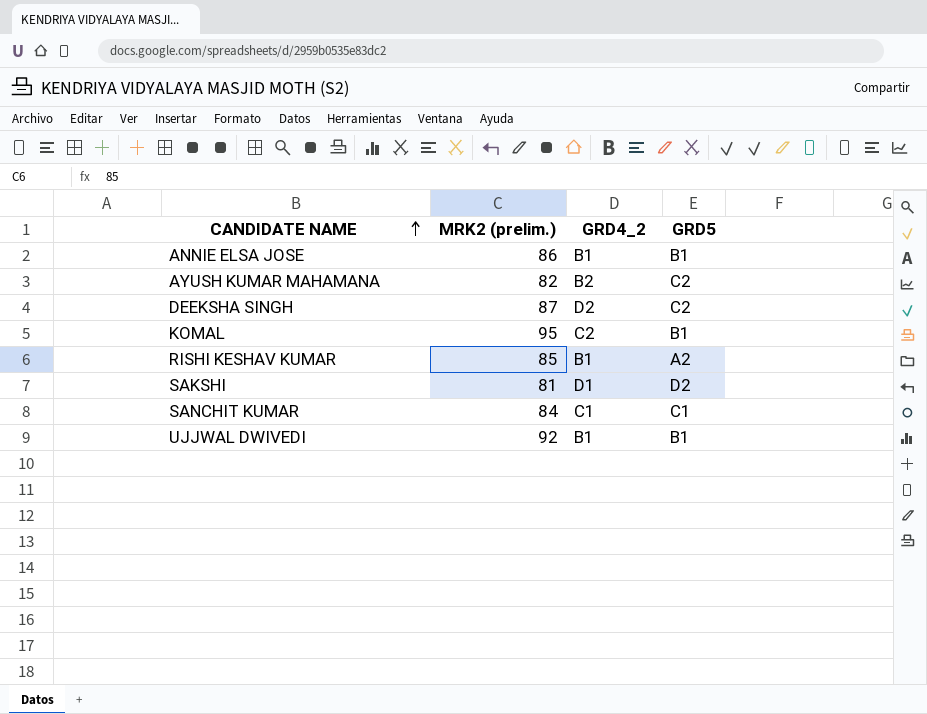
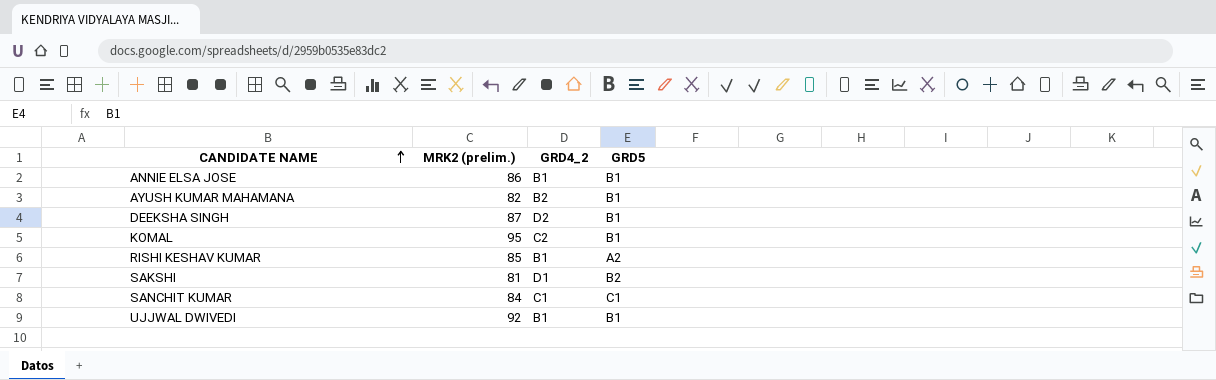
AYUSH KUMAR MAHAMANA | GRD5: C2 -> B1
DEEKSHA SINGH | GRD5: C2 -> B1
SAKSHI | GRD5: D2 -> B2

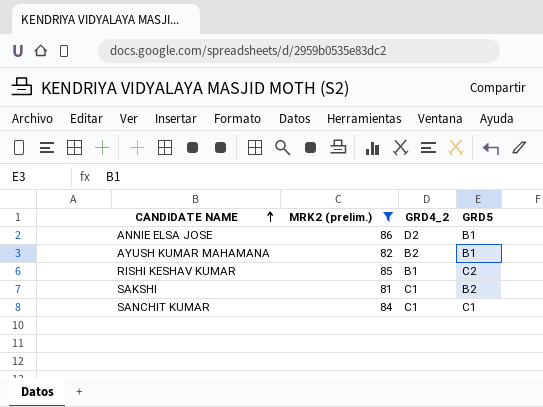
filter: none -> MRK2 (prelim.) <= 86
ANNIE ELSA JOSE | GRD4_2: B1 -> D2
RISHI KESHAV KUMAR | GRD5: A2 -> C2
SAKSHI | GRD4_2: D1 -> C1

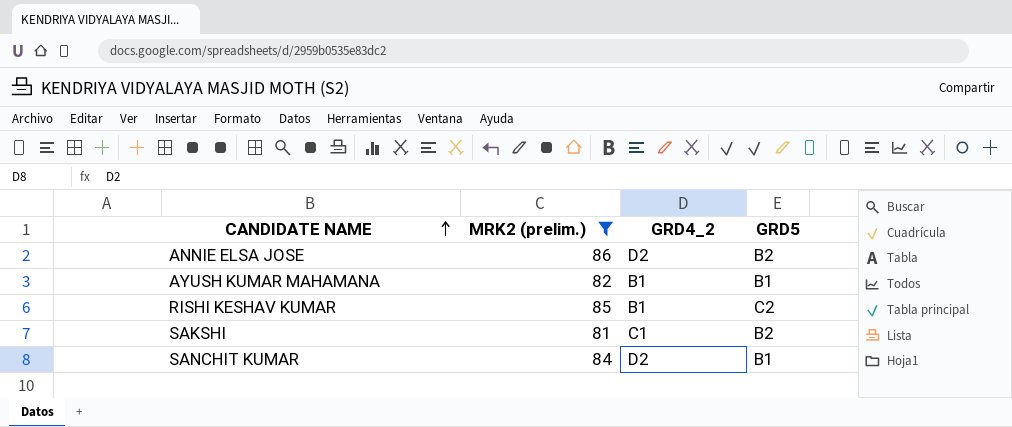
ANNIE ELSA JOSE | GRD5: B1 -> B2
AYUSH KUMAR MAHAMANA | GRD4_2: B2 -> B1
SANCHIT KUMAR | GRD4_2: C1 -> D2
SANCHIT KUMAR | GRD5: C1 -> B1

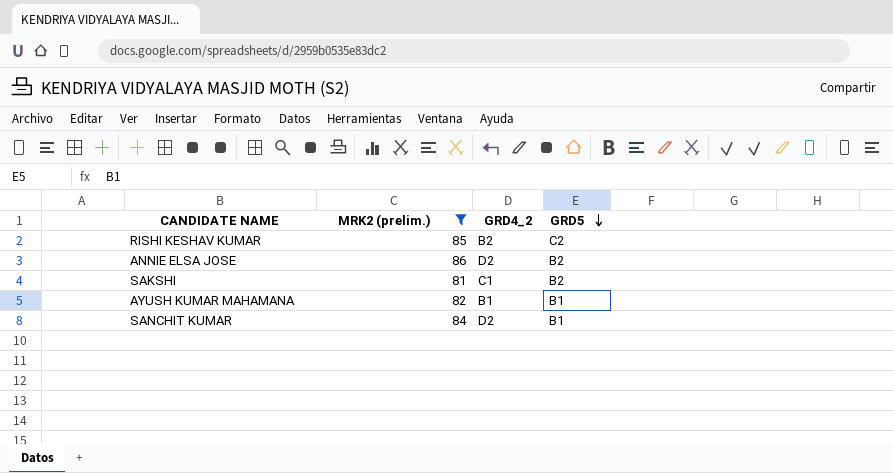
row order: CANDIDATE NAME ascending -> GRD5 descending
RISHI KESHAV KUMAR | GRD4_2: B1 -> B2

